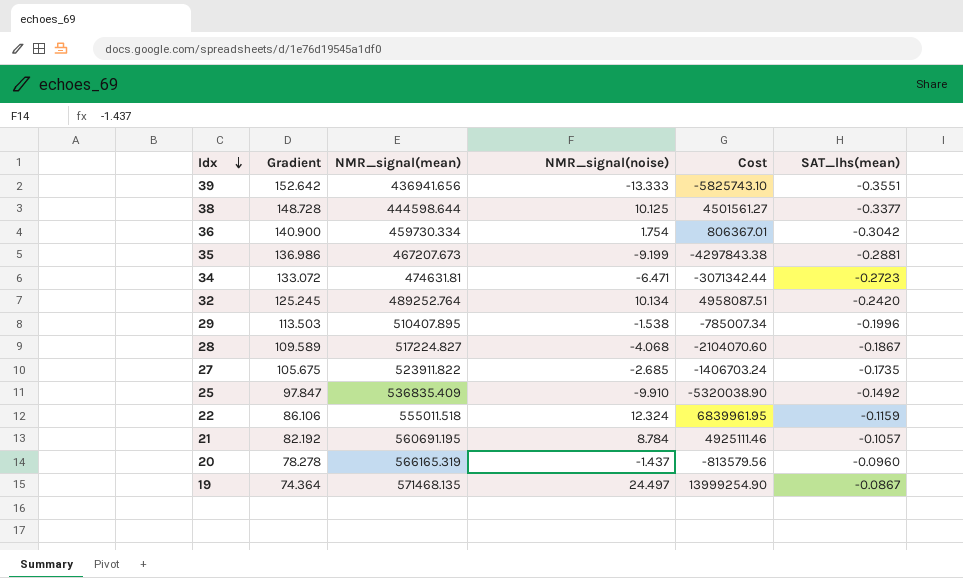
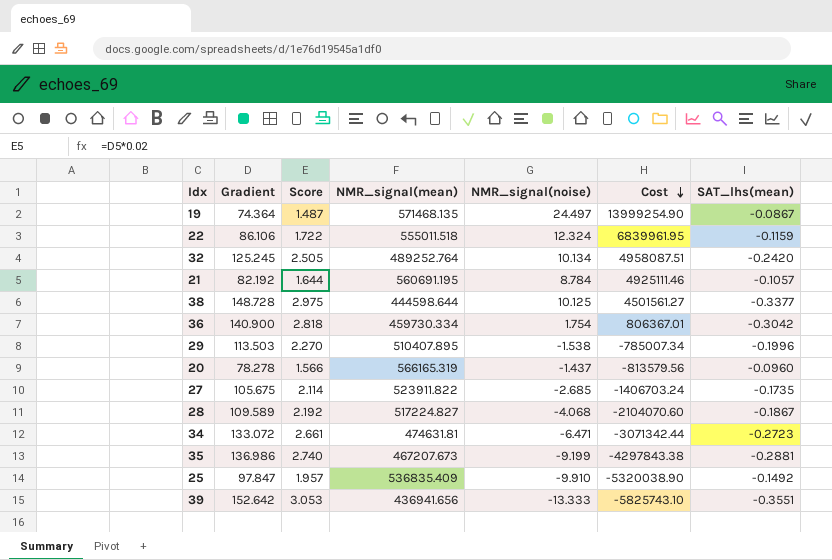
row order: Idx descending -> Cost descending
column Score | formula: none -> [Gradient] * 0.02

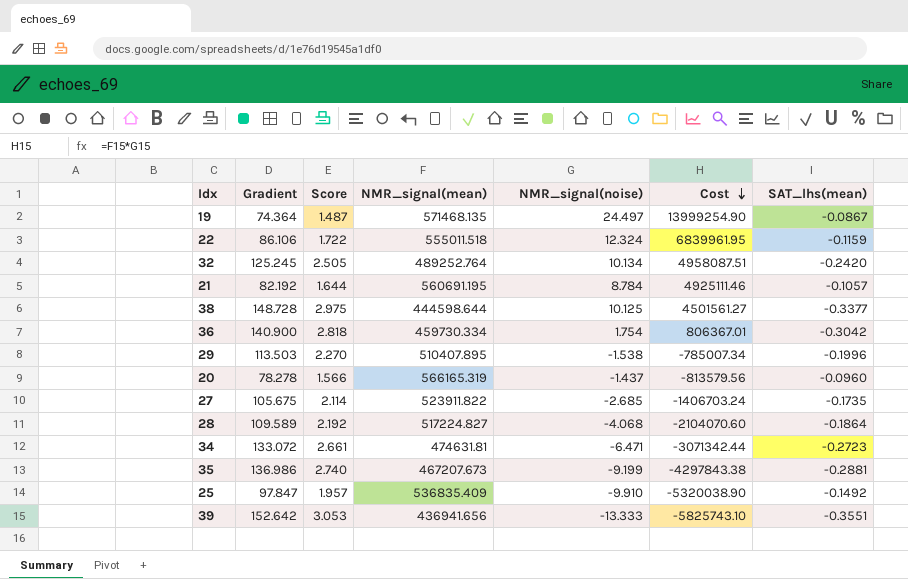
28 | SAT_lhs(mean): -0.1867 -> -0.1864

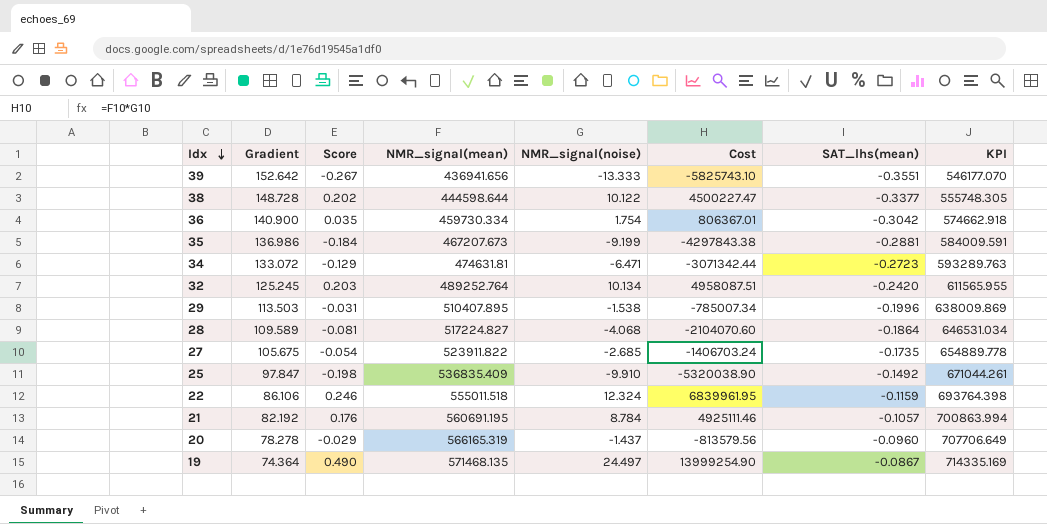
row order: Cost descending -> Idx descending
column Score | formula: [Gradient] * 0.02 -> [NMR_signal(noise)] * 0.02
column KPI | formula: none -> [NMR_signal(mean)] * 1.25
38 | NMR_signal(noise): 10.125 -> 10.122
38 | Cost: 4501561.27 -> 4500227.47

